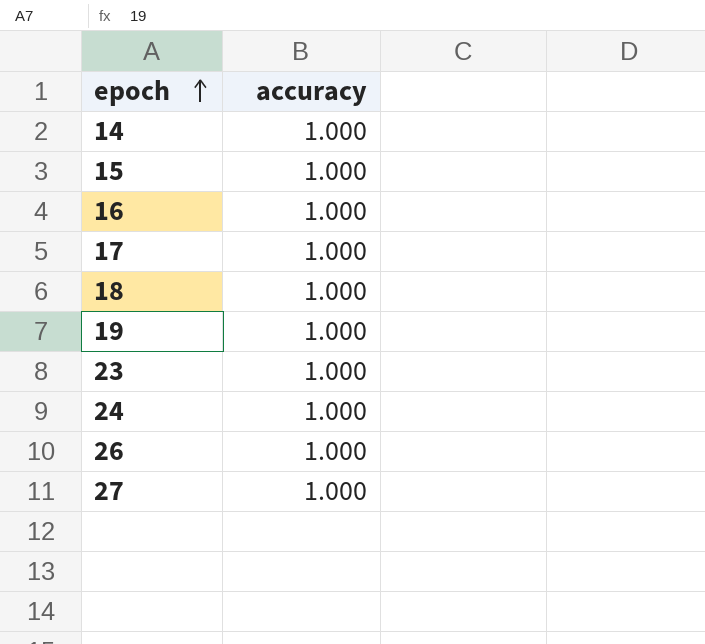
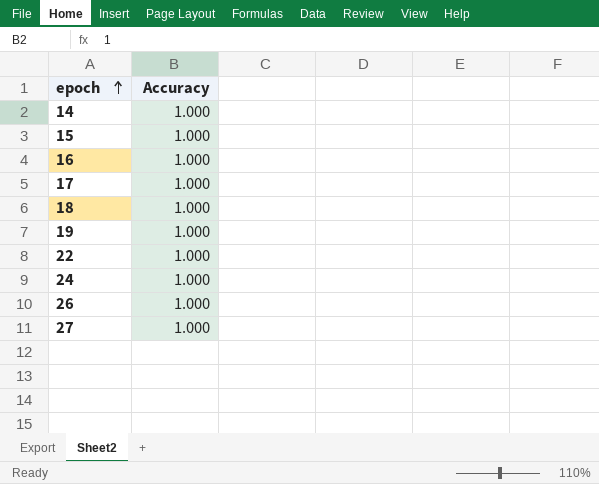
column name: accuracy -> Accuracy
row 23: 1.000 -> none
row 22: none -> 1.000

